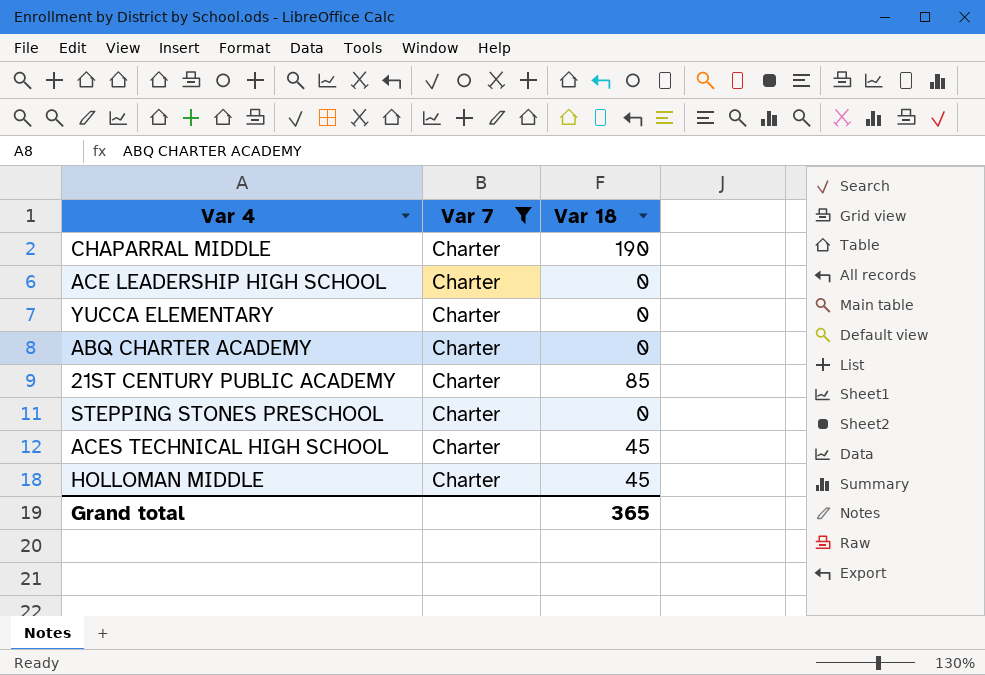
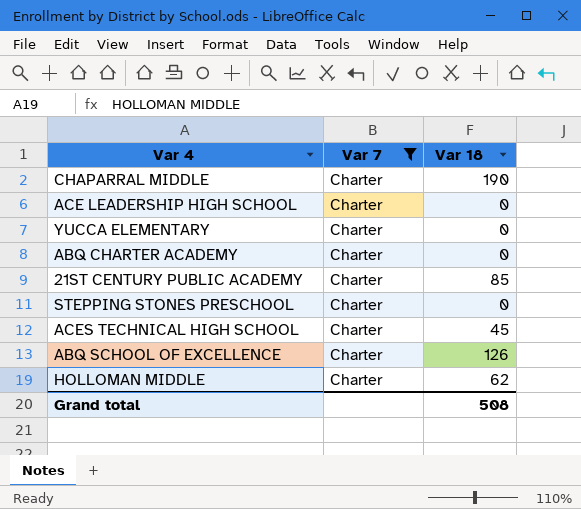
row ABQ SCHOOL OF EXCELLENCE: none -> Charter | 126
HOLLOMAN MIDDLE | Var 18: 45 -> 62
Grand total | Var 18: 365 -> 508

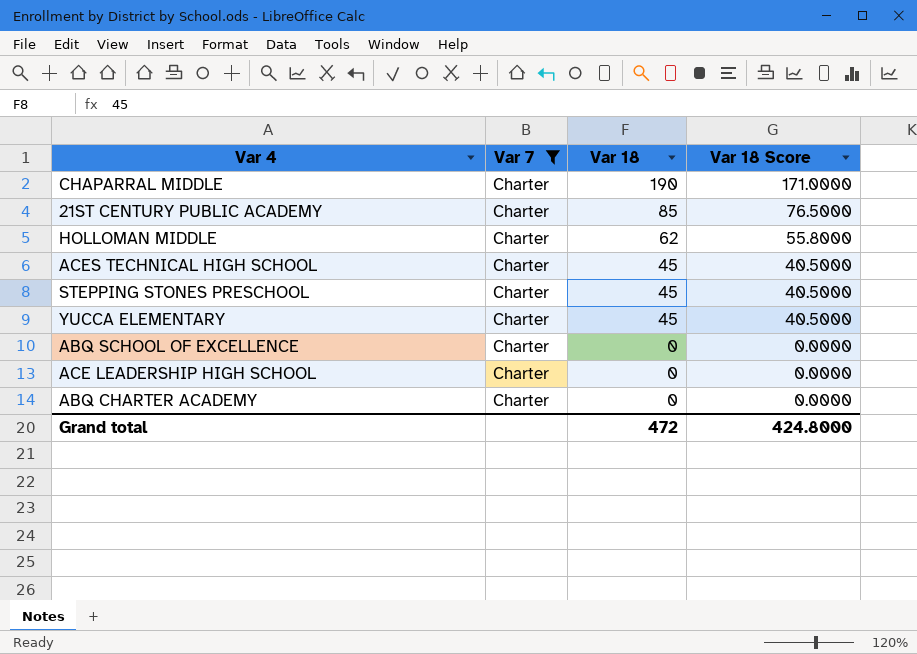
row order: none -> Var 18 descending
column Var 18 Score | formula: none -> [Var 18] * 0.9
STEPPING STONES PRESCHOOL | Var 18: 0 -> 45
YUCCA ELEMENTARY | Var 18: 0 -> 45
ABQ SCHOOL OF EXCELLENCE | Var 18: 126 -> 0
Grand total | Var 18: 508 -> 472

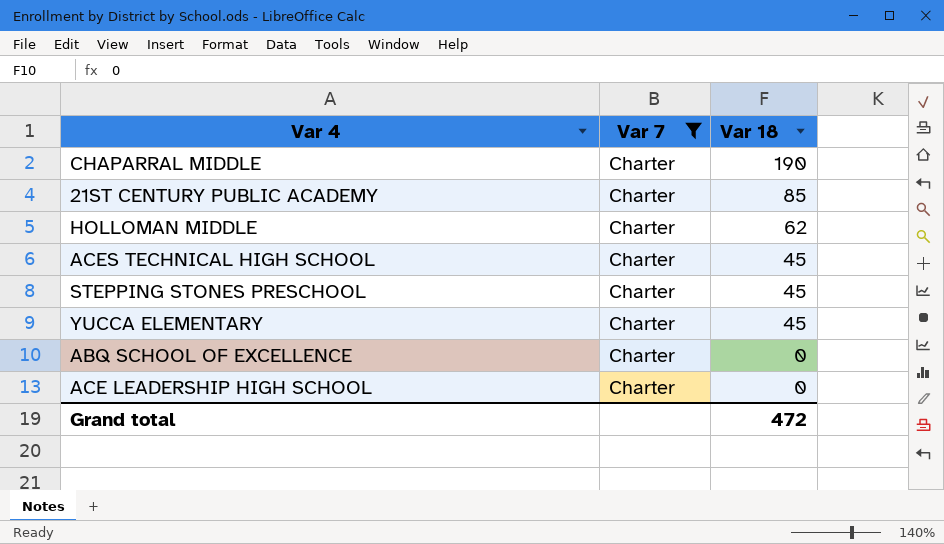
column Var 18 Score | formula: [Var 18] * 0.9 -> none
row ABQ CHARTER ACADEMY: Charter | 0 | 0.0000 -> none

